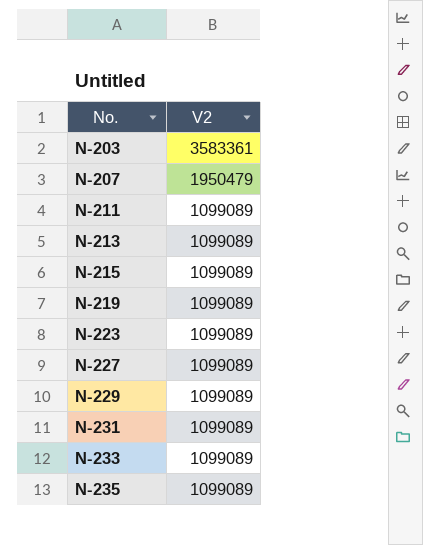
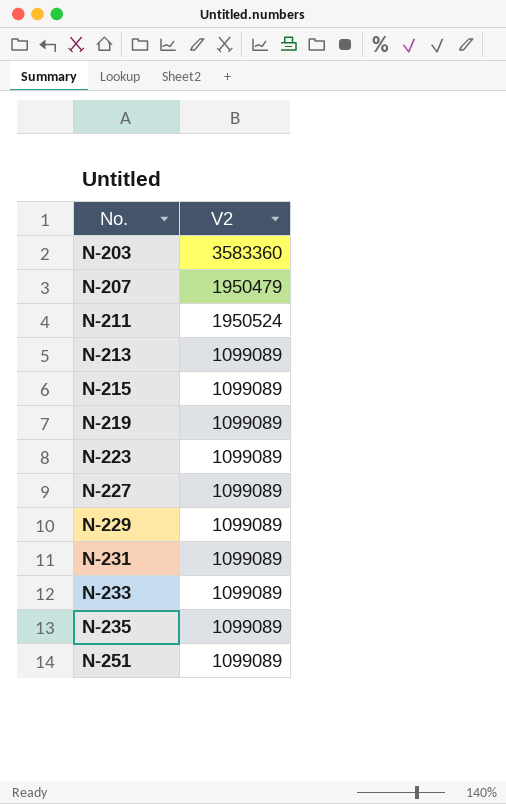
N-203 | V2: 3583361 -> 3583360
N-211 | V2: 1099089 -> 1950524
row N-251: none -> 1099089

